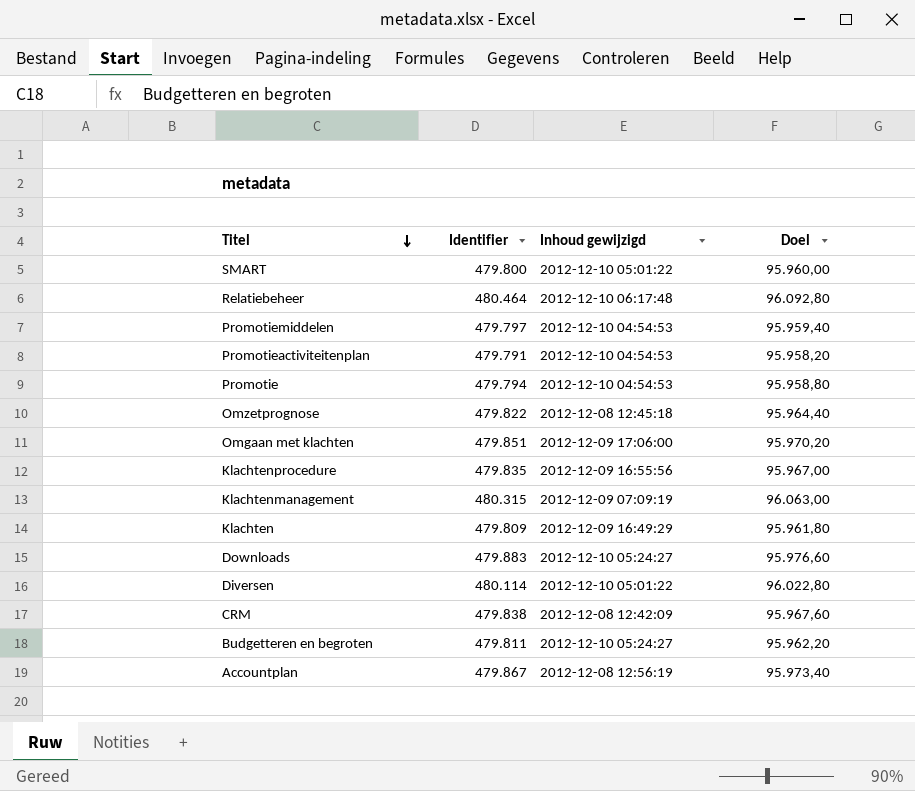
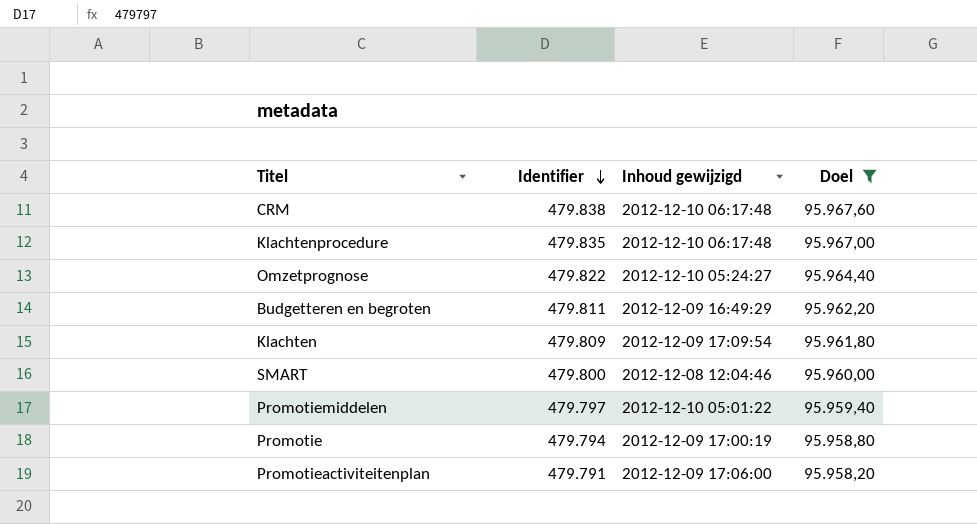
filter: none -> Doel <= 95.967,60
row order: Titel descending -> Identifier descending
CRM | Inhoud gewijzigd: 2012-12-08 12:42:09 -> 2012-12-10 06:17:48
Klachtenprocedure | Inhoud gewijzigd: 2012-12-09 16:55:56 -> 2012-12-10 06:17:48
Omzetprognose | Inhoud gewijzigd: 2012-12-08 12:45:18 -> 2012-12-10 05:24:27
Budgetteren en begroten | Inhoud gewijzigd: 2012-12-10 05:24:27 -> 2012-12-09 16:49:29
Klachten | Inhoud gewijzigd: 2012-12-09 16:49:29 -> 2012-12-09 17:09:54
SMART | Inhoud gewijzigd: 2012-12-10 05:01:22 -> 2012-12-08 12:04:46
Promotiemiddelen | Inhoud gewijzigd: 2012-12-10 04:54:53 -> 2012-12-10 05:01:22
Promotie | Inhoud gewijzigd: 2012-12-10 04:54:53 -> 2012-12-09 17:00:19
Promotieactiviteitenplan | Inhoud gewijzigd: 2012-12-10 04:54:53 -> 2012-12-09 17:06:00

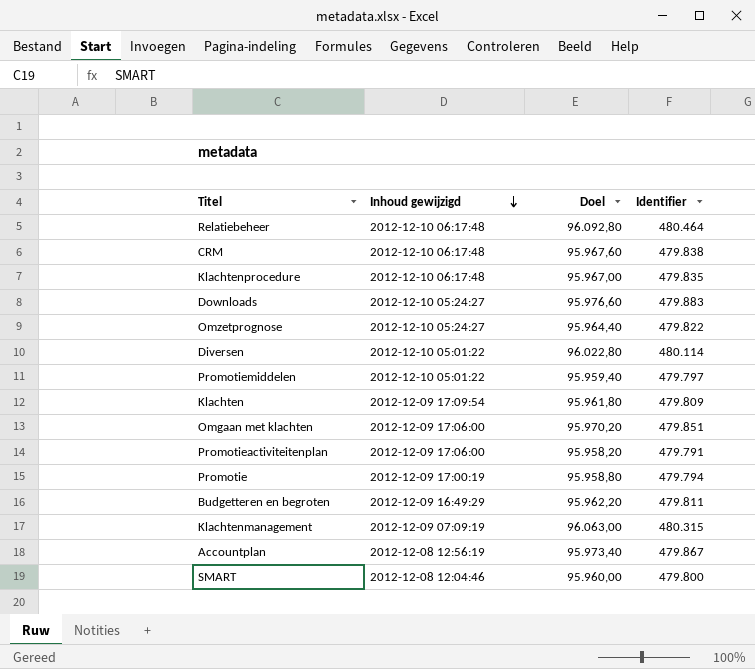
filter: Doel <= 95.967,60 -> none
row order: Identifier descending -> Inhoud gewijzigd descending
column Identifier | position: 2 -> 4

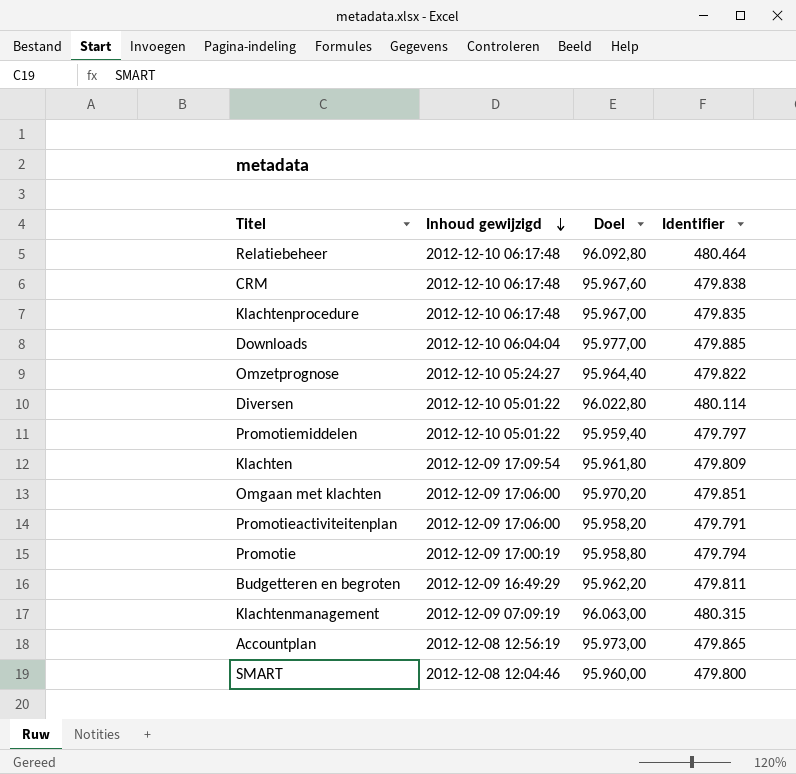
Downloads | Inhoud gewijzigd: 2012-12-10 05:24:27 -> 2012-12-10 06:04:04
Downloads | Doel: 95.976,60 -> 95.977,00
Downloads | Identifier: 479.883 -> 479.885
Accountplan | Doel: 95.973,40 -> 95.973,00
Accountplan | Identifier: 479.867 -> 479.865

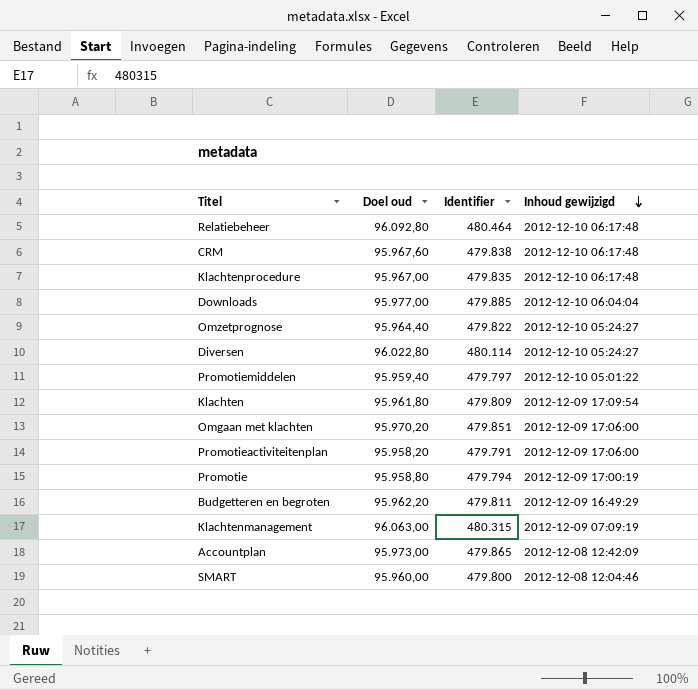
column name: Doel -> Doel oud
column Inhoud gewijzigd | position: 2 -> 4
Diversen | Inhoud gewijzigd: 2012-12-10 05:01:22 -> 2012-12-10 05:24:27
Accountplan | Inhoud gewijzigd: 2012-12-08 12:56:19 -> 2012-12-08 12:42:09

